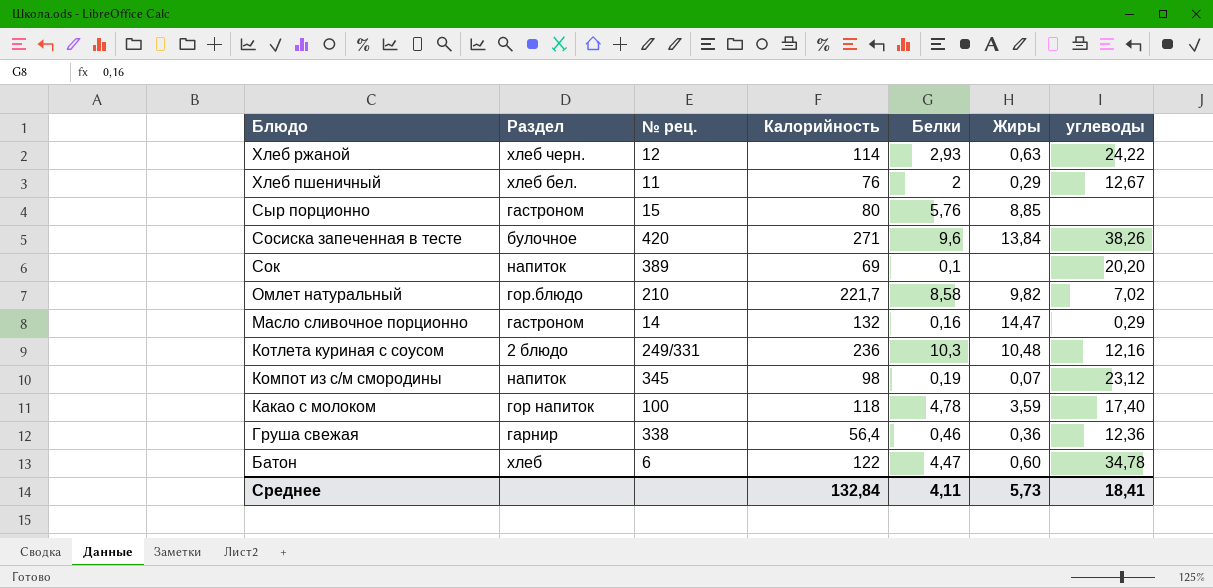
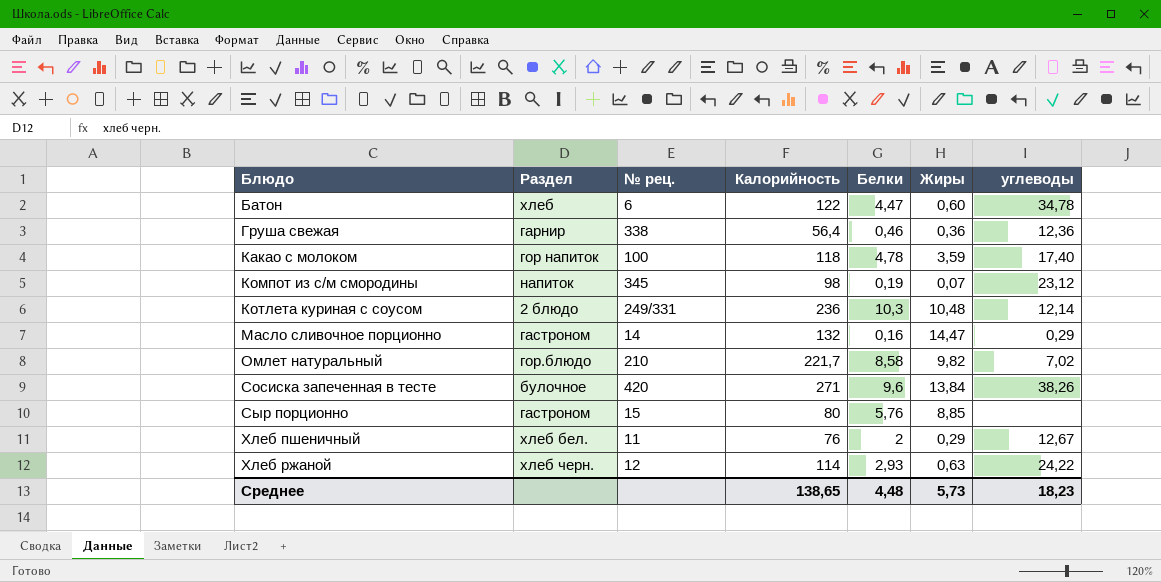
row order: Блюдо descending -> Блюдо ascending
row Сок: напиток | 389 | 69 | 0,1 | none | 20,20 -> none
Котлета куриная с соусом | углеводы: 12,16 -> 12,14
Среднее | Калорийность: 132,84 -> 138,65
Среднее | Белки: 4,11 -> 4,48
Среднее | углеводы: 18,41 -> 18,23

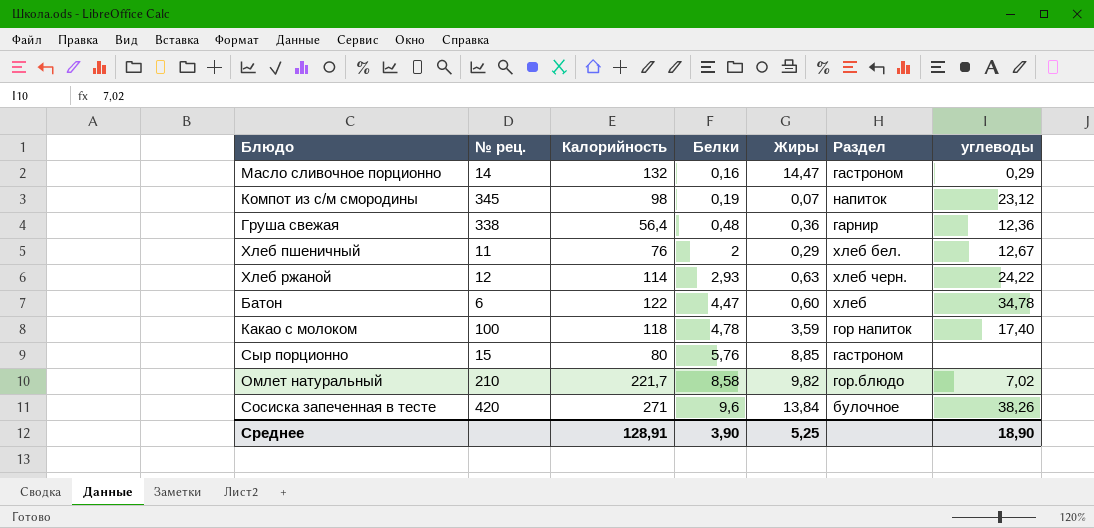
row order: Блюдо ascending -> Белки ascending
column Раздел | position: 2 -> 6
row Котлета куриная с соусом: 2 блюдо | 249/331 | 236 | 10,3 | 10,48 | 12,14 -> none
Груша свежая | Белки: 0,46 -> 0,48
Среднее | Калорийность: 138,65 -> 128,91
Среднее | Белки: 4,48 -> 3,90
Среднее | Жиры: 5,73 -> 5,25
Среднее | углеводы: 18,23 -> 18,90

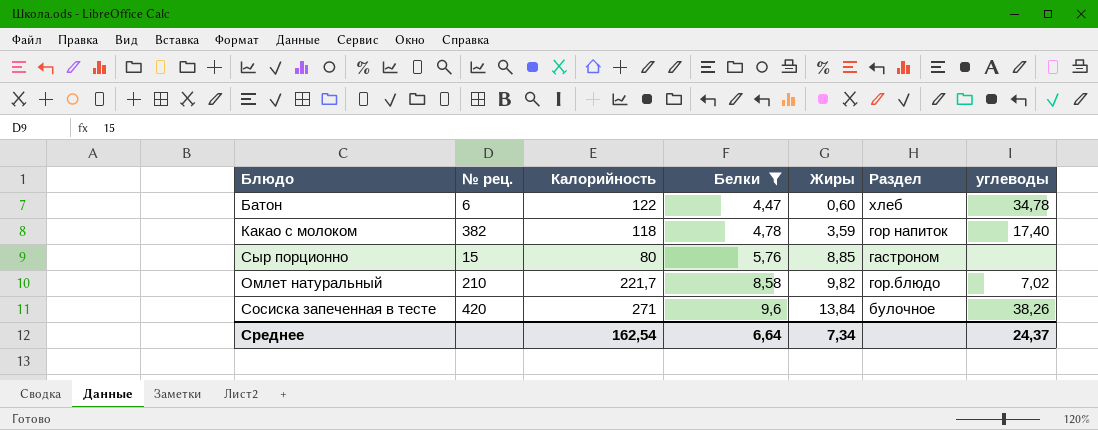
filter: none -> Белки >= 4,47
Какао с молоком | № рец.: 100 -> 382
Среднее | Калорийность: 128,91 -> 162,54
Среднее | Белки: 3,90 -> 6,64
Среднее | Жиры: 5,25 -> 7,34
Среднее | углеводы: 18,90 -> 24,37

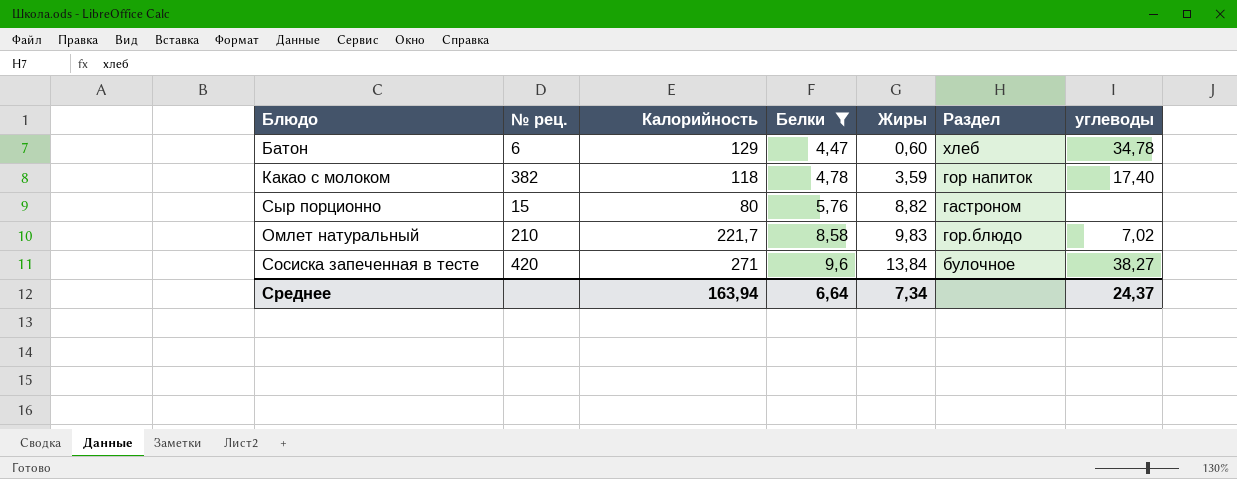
Батон | Калорийность: 122 -> 129
Сыр порционно | Жиры: 8,85 -> 8,82
Омлет натуральный | Жиры: 9,82 -> 9,83
Сосиска запеченная в тесте | углеводы: 38,26 -> 38,27
Среднее | Калорийность: 162,54 -> 163,94

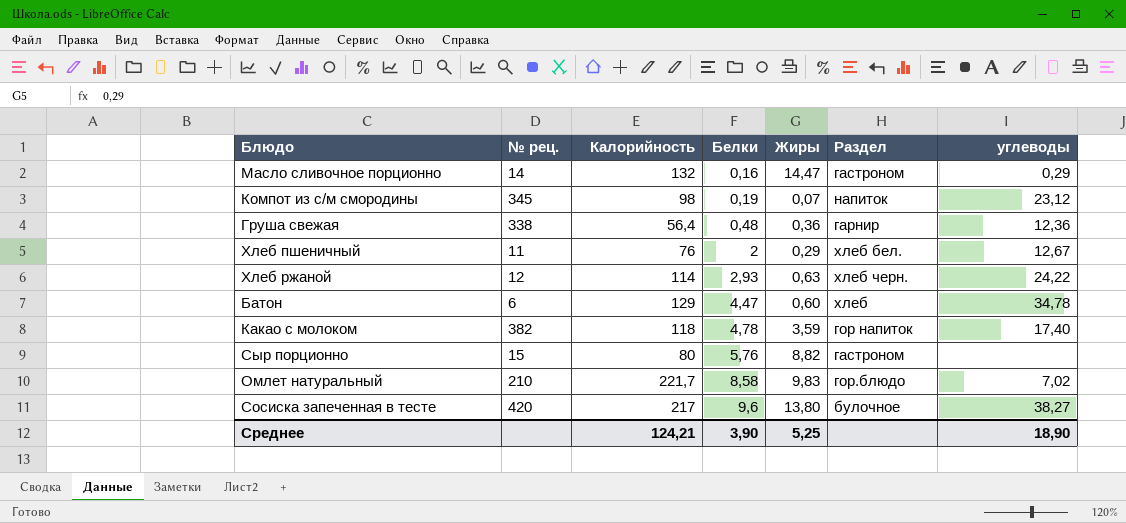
filter: Белки >= 4,47 -> none
Сосиска запеченная в тесте | Калорийность: 271 -> 217
Сосиска запеченная в тесте | Жиры: 13,84 -> 13,80
Среднее | Калорийность: 163,94 -> 124,21
Среднее | Белки: 6,64 -> 3,90
Среднее | Жиры: 7,34 -> 5,25
Среднее | углеводы: 24,37 -> 18,90

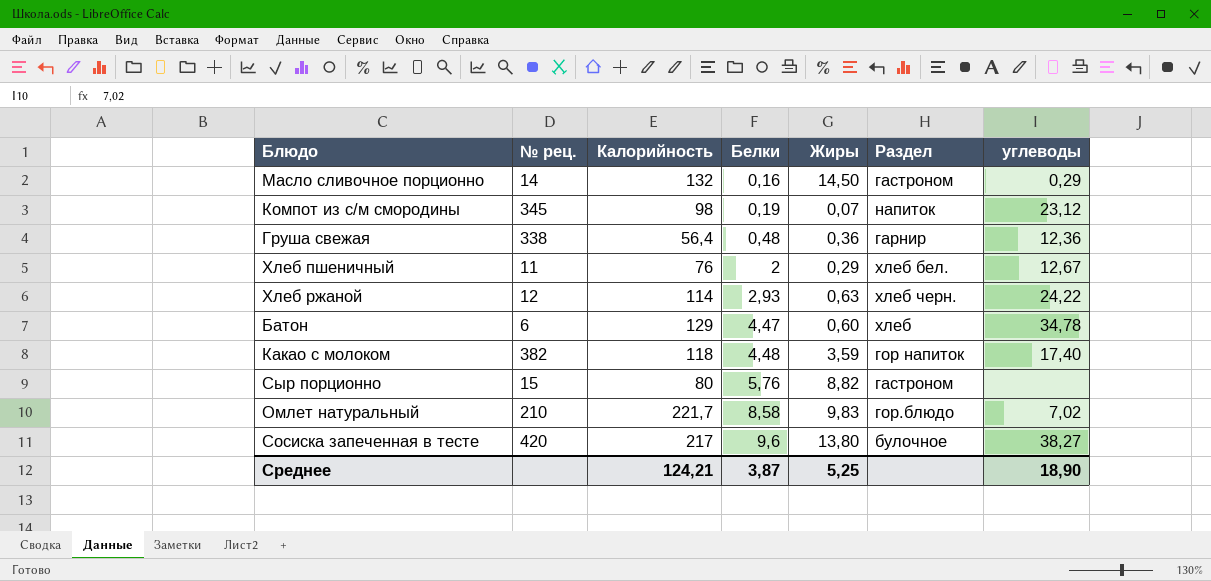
Масло сливочное порционно | Жиры: 14,47 -> 14,50
Какао с молоком | Белки: 4,78 -> 4,48
Среднее | Белки: 3,90 -> 3,87

